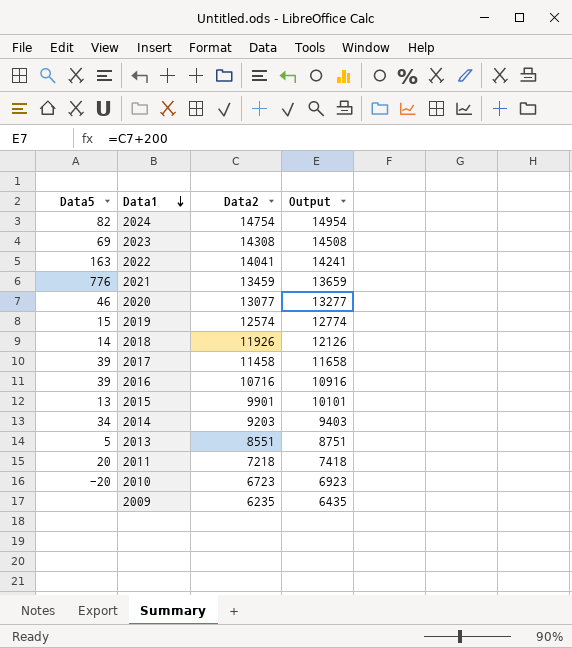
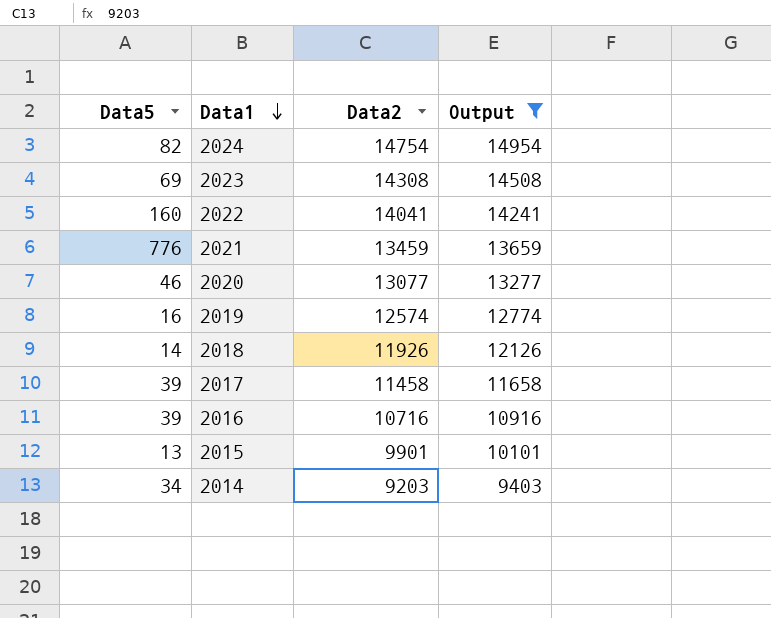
filter: none -> Output >= 9403
2022 | Data5: 163 -> 160
2019 | Data5: 15 -> 16

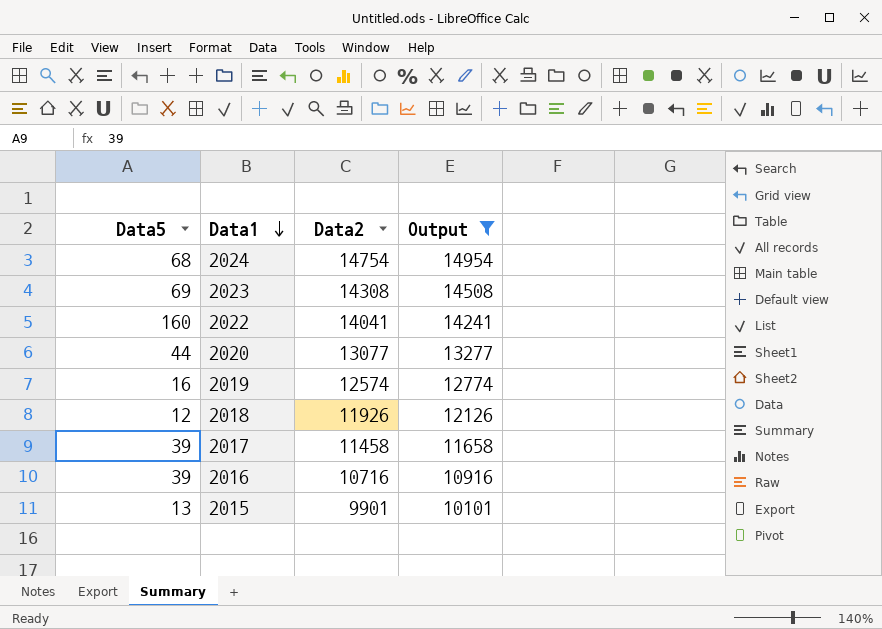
row 2021: 776 | 13459 | 13659 -> none
row 2014: 34 | 9203 | 9403 -> none
2024 | Data5: 82 -> 68
2020 | Data5: 46 -> 44
2018 | Data5: 14 -> 12

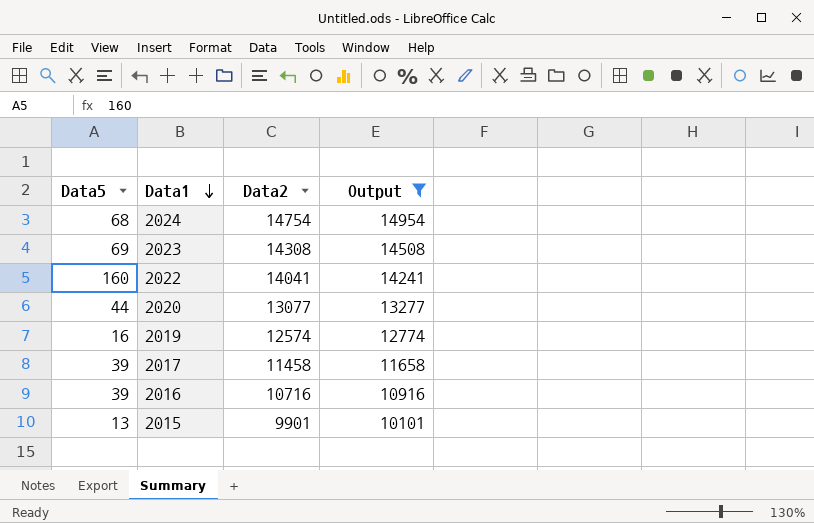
row 2018: 12 | 11926 | 12126 -> none

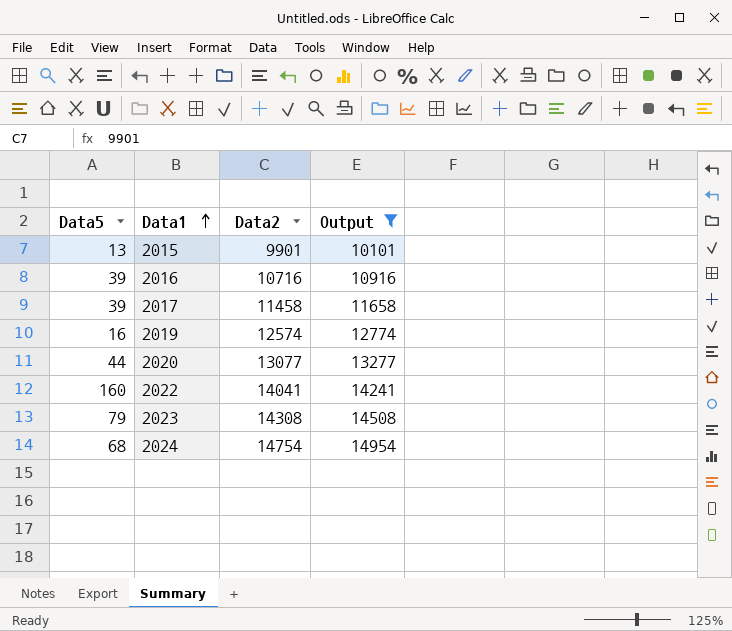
row order: Data1 descending -> Data1 ascending
2023 | Data5: 69 -> 79

